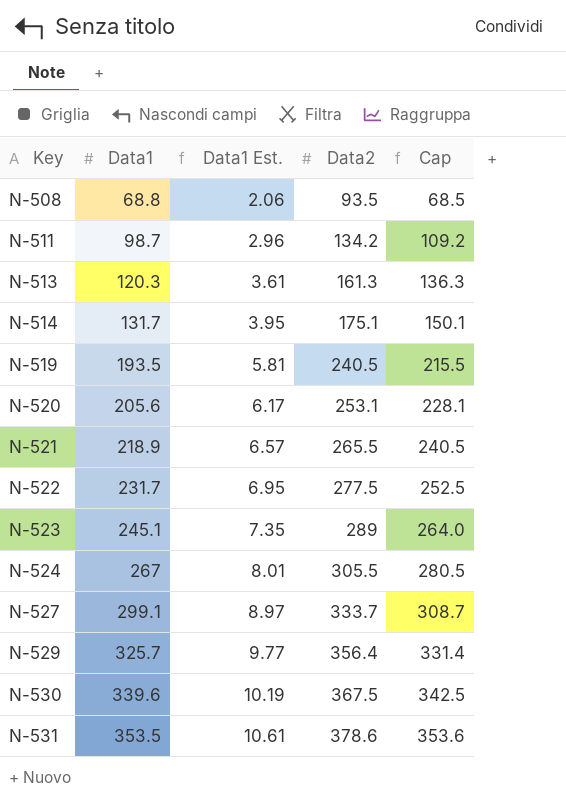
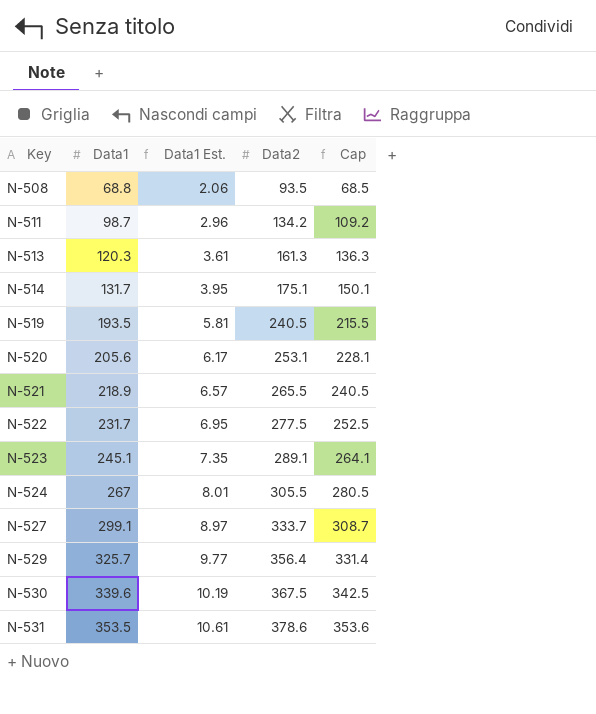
N-523 | Data2: 289 -> 289.1
N-523 | Cap: 264.0 -> 264.1

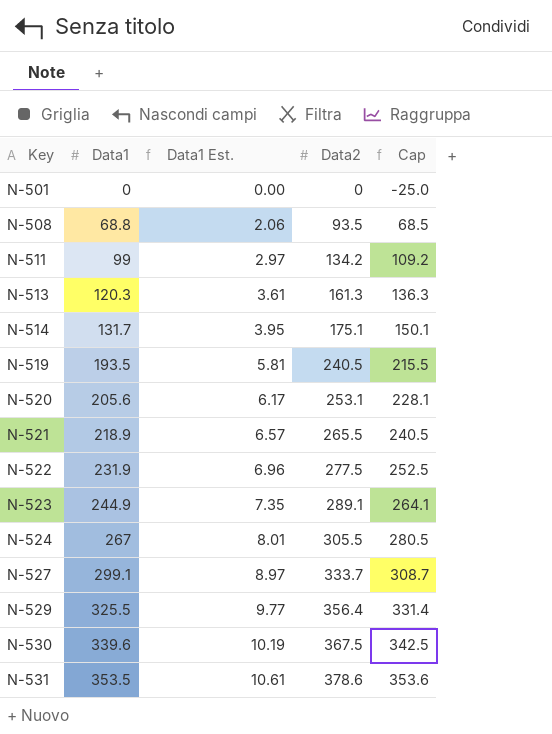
row N-501: none -> 0 | 0.00 | 0 | -25.0
N-511 | Data1: 98.7 -> 99
N-511 | Data1 Est.: 2.96 -> 2.97
N-522 | Data1: 231.7 -> 231.9
N-522 | Data1 Est.: 6.95 -> 6.96
N-523 | Data1: 245.1 -> 244.9
N-529 | Data1: 325.7 -> 325.5

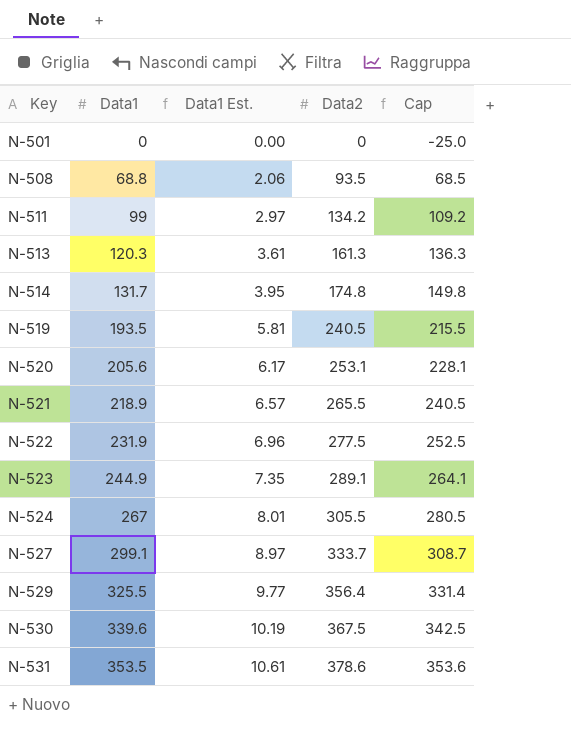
N-514 | Data2: 175.1 -> 174.8
N-514 | Cap: 150.1 -> 149.8

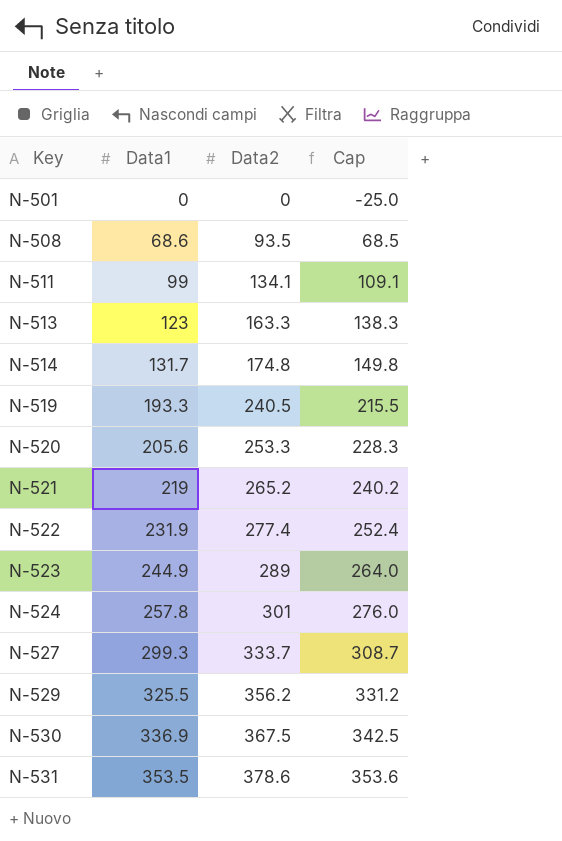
column Data1 Est. | formula: [Data1] * 0.03 -> none
N-508 | Data1: 68.8 -> 68.6
N-511 | Data2: 134.2 -> 134.1
N-511 | Cap: 109.2 -> 109.1
N-513 | Data1: 120.3 -> 123
N-513 | Data2: 161.3 -> 163.3
N-513 | Cap: 136.3 -> 138.3
N-519 | Data1: 193.5 -> 193.3
N-520 | Data2: 253.1 -> 253.3
N-520 | Cap: 228.1 -> 228.3
N-521 | Data1: 218.9 -> 219
N-521 | Data2: 265.5 -> 265.2
N-521 | Cap: 240.5 -> 240.2
N-522 | Data2: 277.5 -> 277.4
N-522 | Cap: 252.5 -> 252.4
N-523 | Data2: 289.1 -> 289
N-523 | Cap: 264.1 -> 264.0
N-524 | Data1: 267 -> 257.8
N-524 | Data2: 305.5 -> 301
N-524 | Cap: 280.5 -> 276.0
N-527 | Data1: 299.1 -> 299.3
N-529 | Data2: 356.4 -> 356.2
N-529 | Cap: 331.4 -> 331.2
N-530 | Data1: 339.6 -> 336.9

